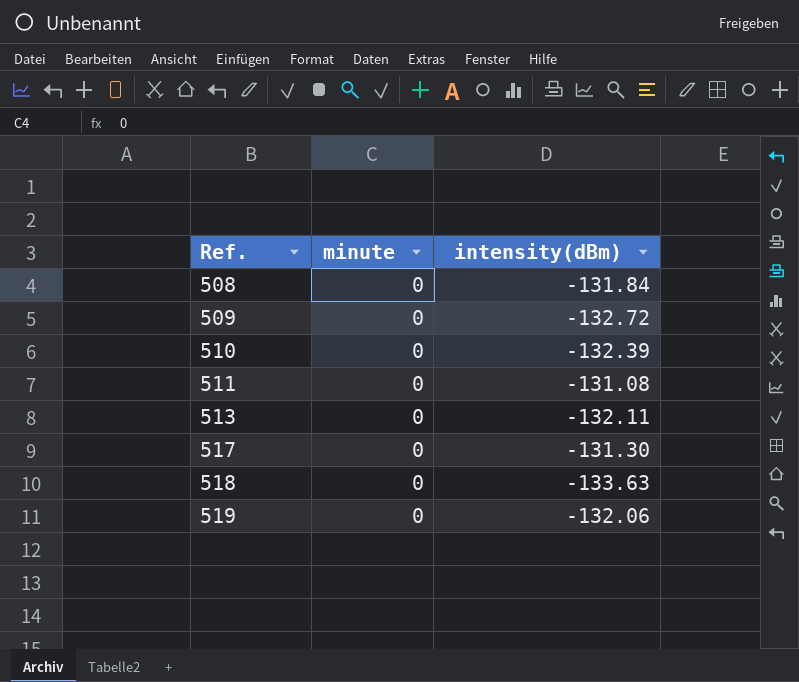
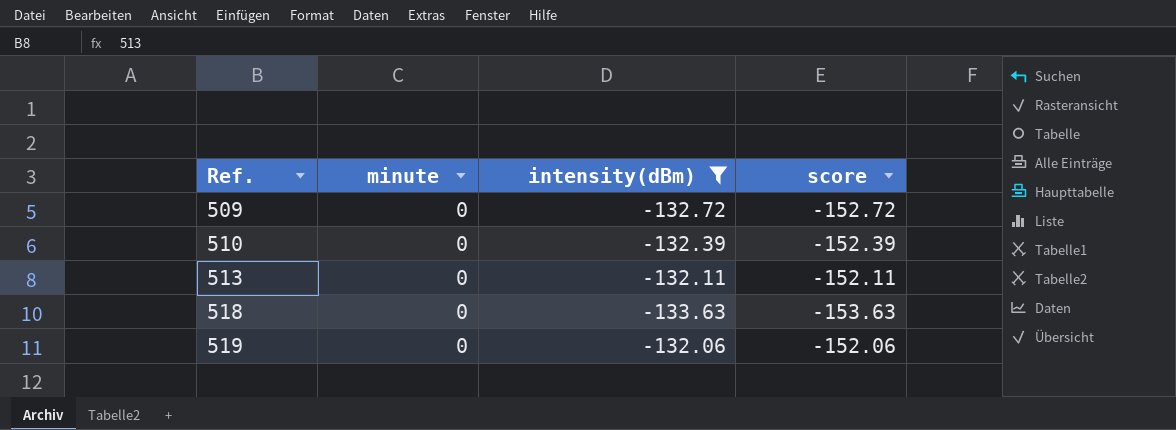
filter: none -> intensity(dBm) <= -132.06
column score | formula: none -> [intensity(dBm)] - 20

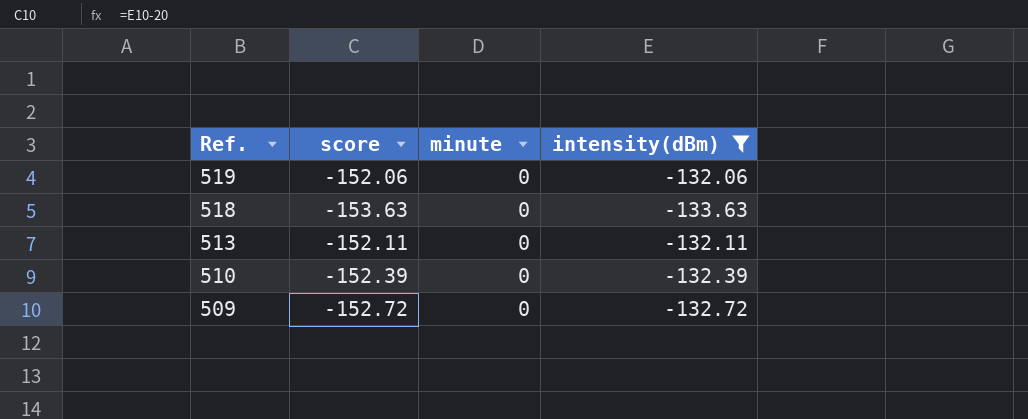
row order: Ref. ascending -> Ref. descending
column score | position: 4 -> 2

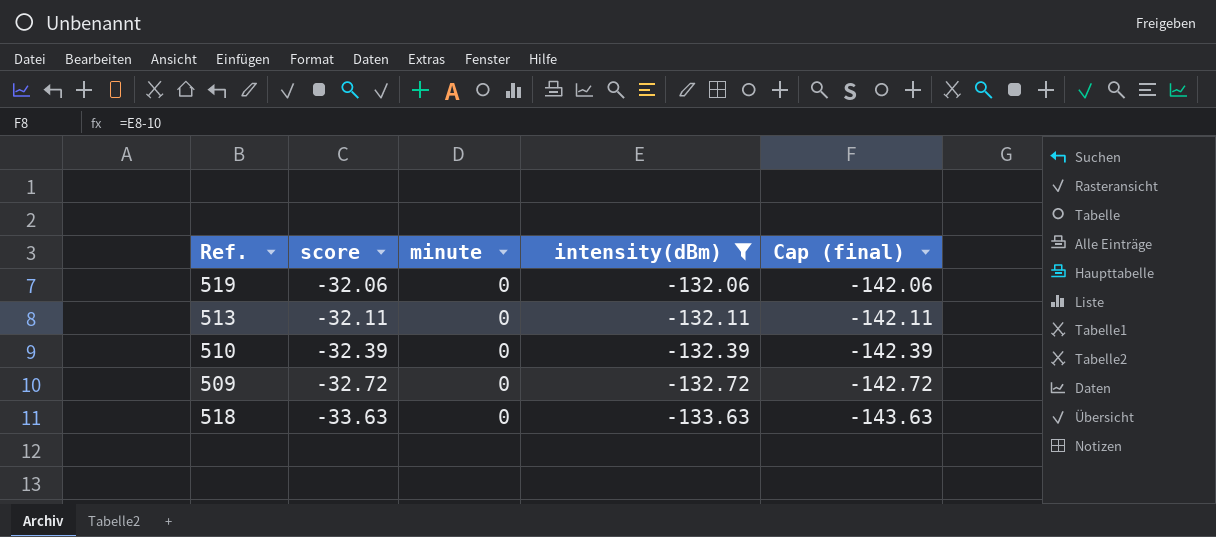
row order: Ref. descending -> score descending
column score | formula: [intensity(dBm)] - 20 -> [intensity(dBm)] + 100
column Cap (final) | formula: none -> [intensity(dBm)] - 10

